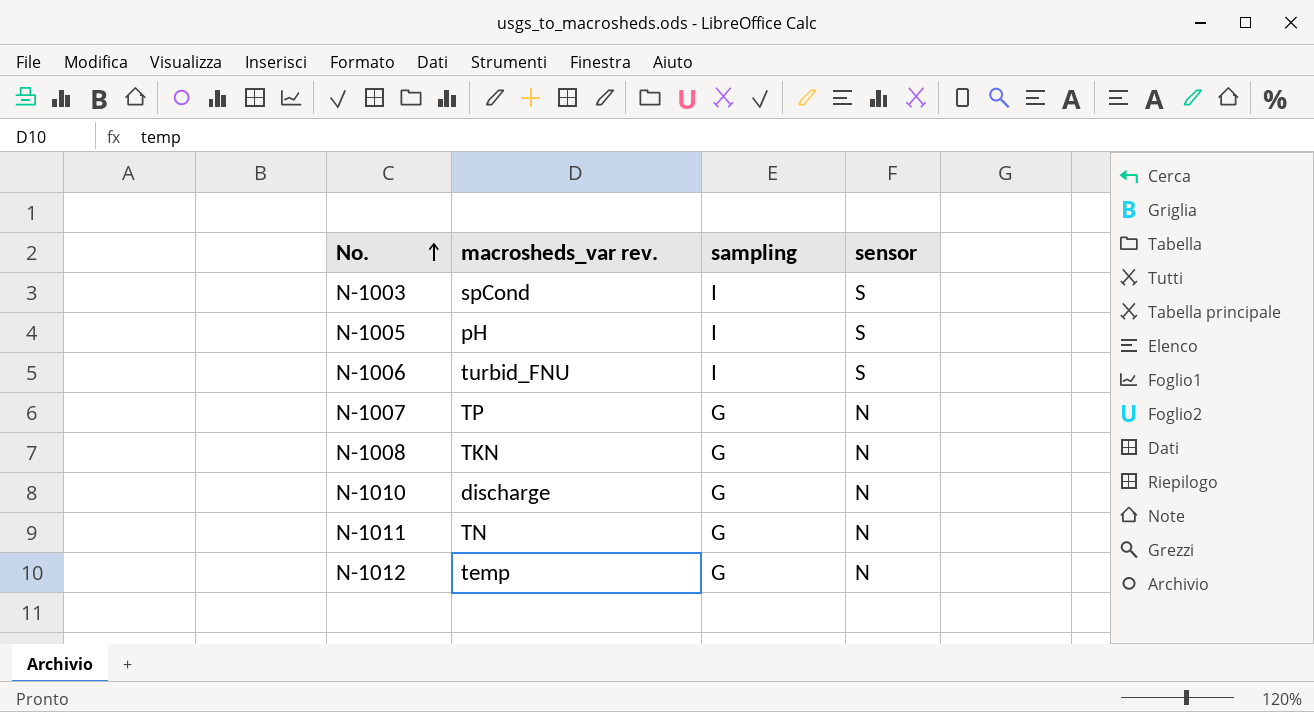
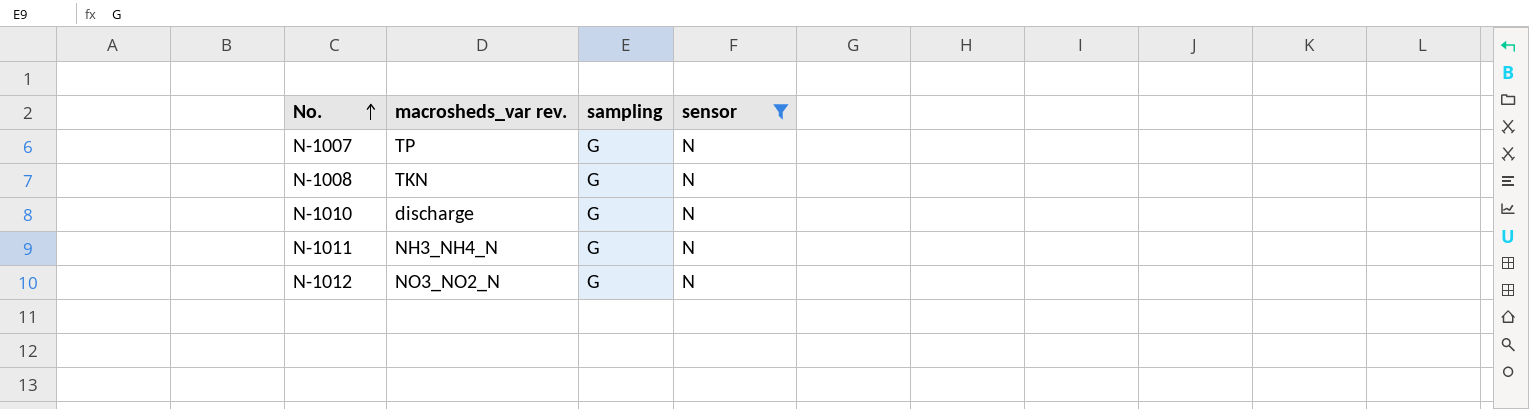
filter: none -> sensor = N
N-1011 | macrosheds_var rev.: TN -> NH3_NH4_N
N-1012 | macrosheds_var rev.: temp -> NO3_NO2_N

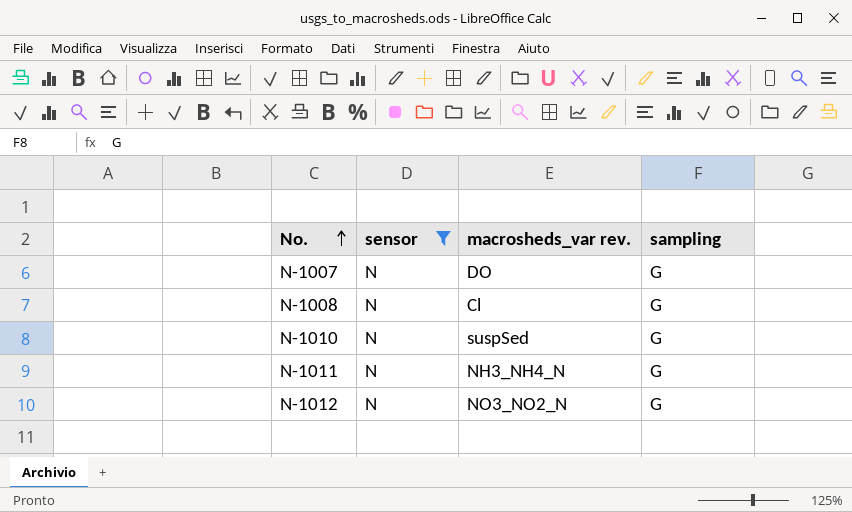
column sensor | position: 4 -> 2
N-1007 | macrosheds_var rev.: TP -> DO
N-1008 | macrosheds_var rev.: TKN -> Cl
N-1010 | macrosheds_var rev.: discharge -> suspSed

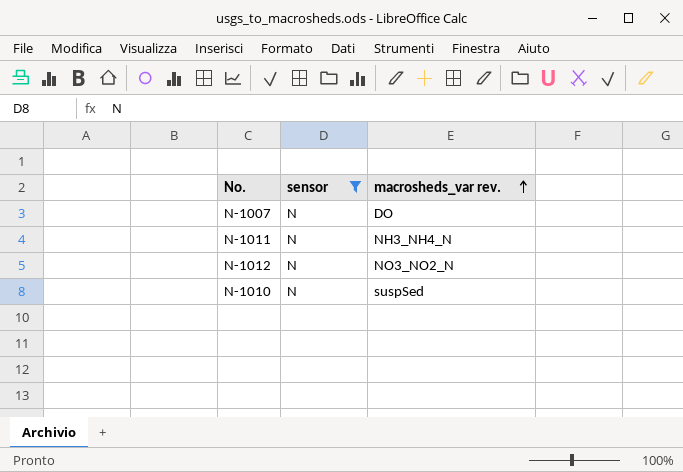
row order: No. ascending -> macrosheds_var rev. ascending
column sampling | position: 4 -> none
row N-1008: N | Cl | G -> none

